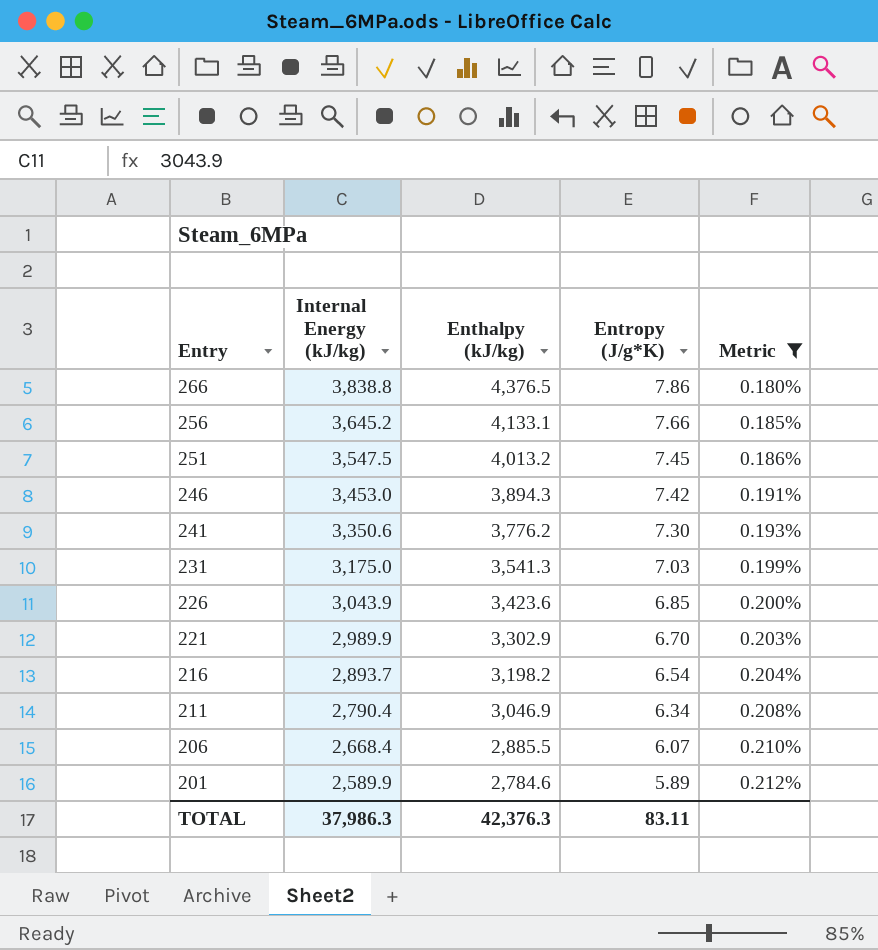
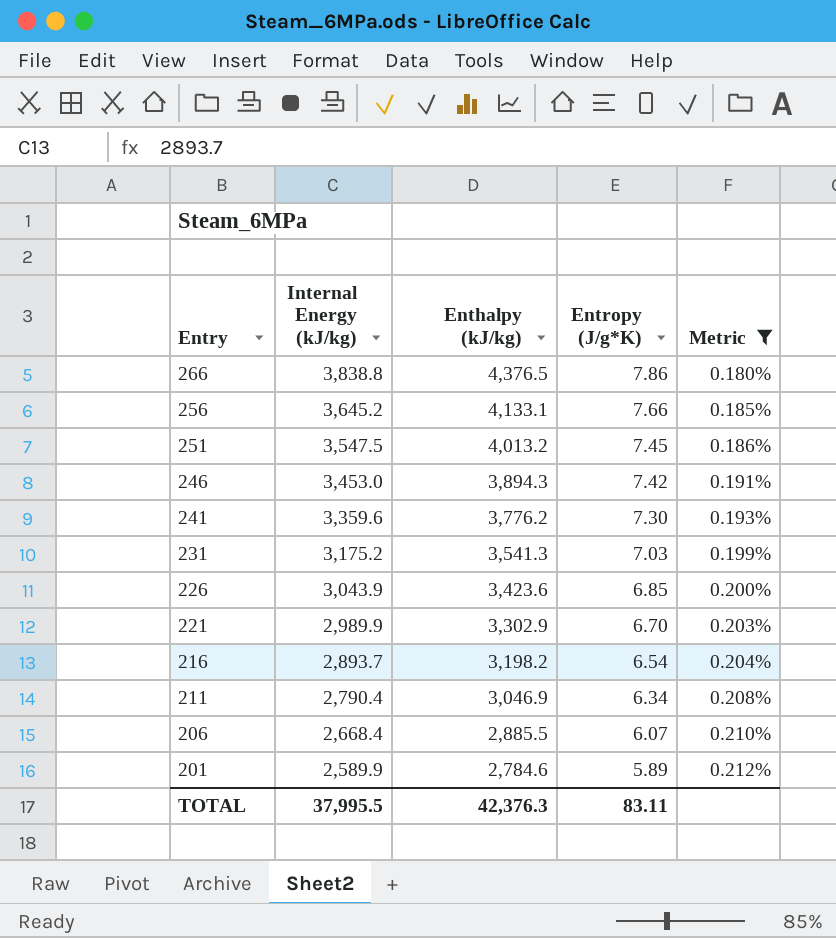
241 | Internal Energy (kJ/kg): 3,350.6 -> 3,359.6
231 | Internal Energy (kJ/kg): 3,175.0 -> 3,175.2
TOTAL | Internal Energy (kJ/kg): 37,986.3 -> 37,995.5

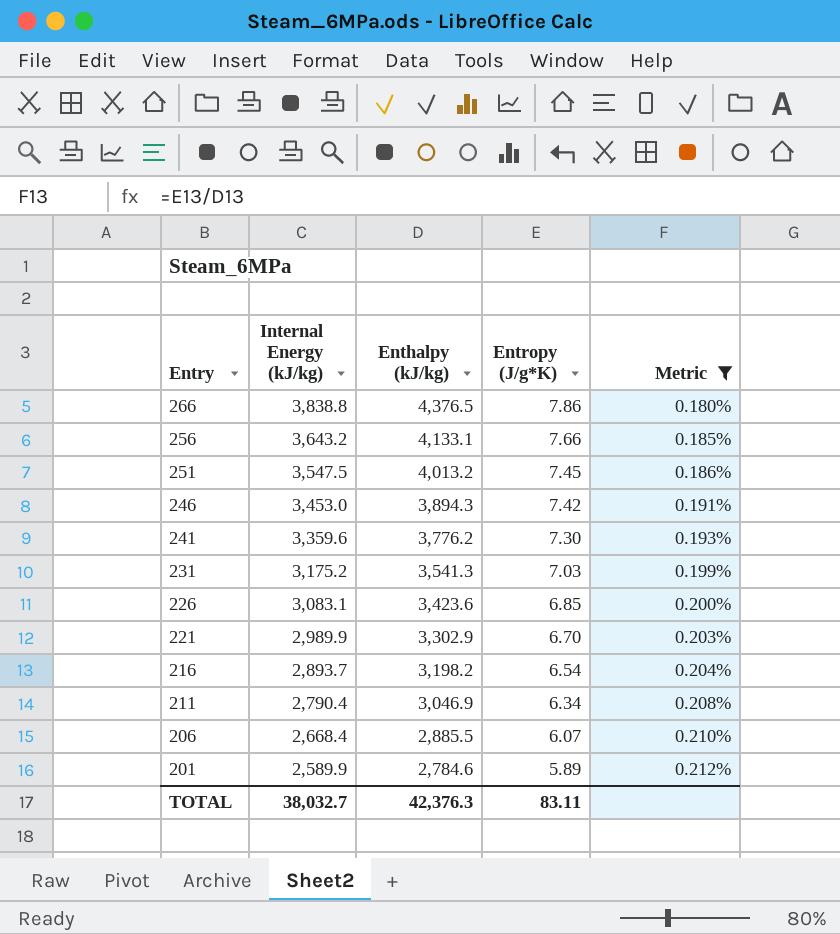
256 | Internal Energy (kJ/kg): 3,645.2 -> 3,643.2
226 | Internal Energy (kJ/kg): 3,043.9 -> 3,083.1
TOTAL | Internal Energy (kJ/kg): 37,995.5 -> 38,032.7

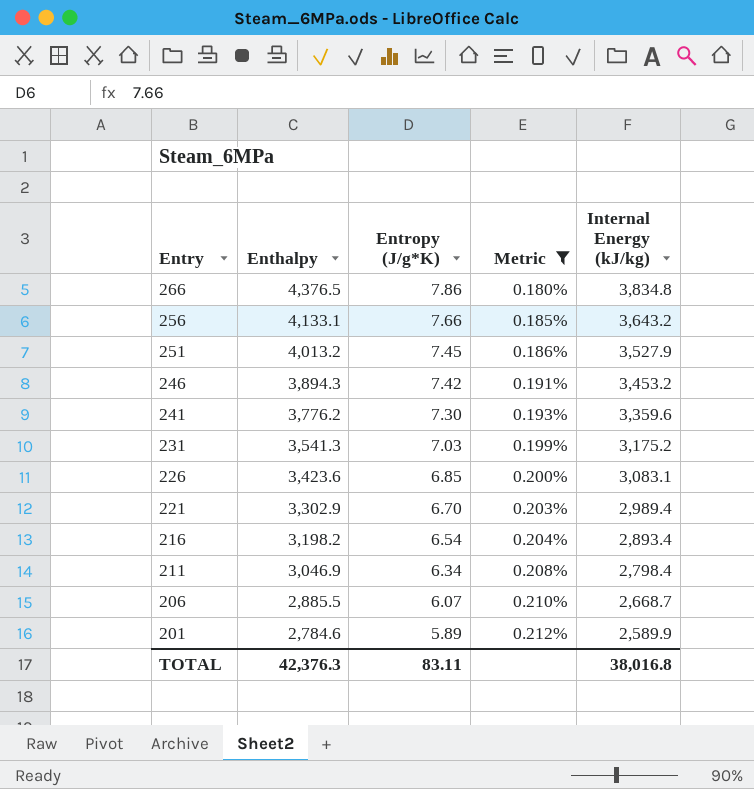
column name: Enthalpy (kJ/kg) -> Enthalpy
column Internal Energy (kJ/kg) | position: 2 -> 5
266 | Internal Energy (kJ/kg): 3,838.8 -> 3,834.8
251 | Internal Energy (kJ/kg): 3,547.5 -> 3,527.9
246 | Internal Energy (kJ/kg): 3,453.0 -> 3,453.2
221 | Internal Energy (kJ/kg): 2,989.9 -> 2,989.4
216 | Internal Energy (kJ/kg): 2,893.7 -> 2,893.4
211 | Internal Energy (kJ/kg): 2,790.4 -> 2,798.4
206 | Internal Energy (kJ/kg): 2,668.4 -> 2,668.7
TOTAL | Internal Energy (kJ/kg): 38,032.7 -> 38,016.8

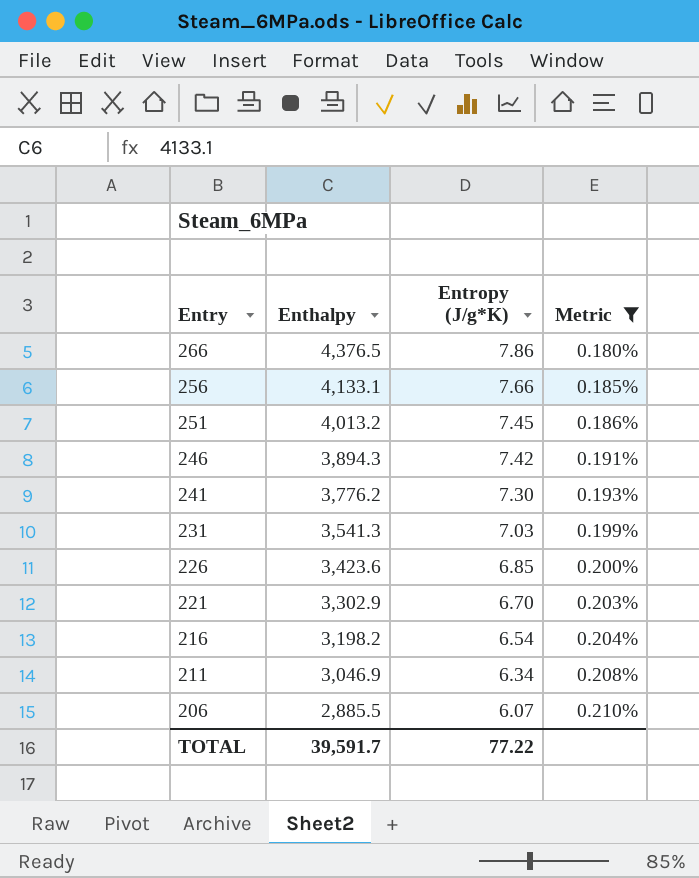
column Internal Energy (kJ/kg) | position: 5 -> none
row 201: 2,784.6 | 5.89 | 0.212% | 2,589.9 -> none
TOTAL | Enthalpy: 42,376.3 -> 39,591.7
TOTAL | Entropy (J/g*K): 83.11 -> 77.22

